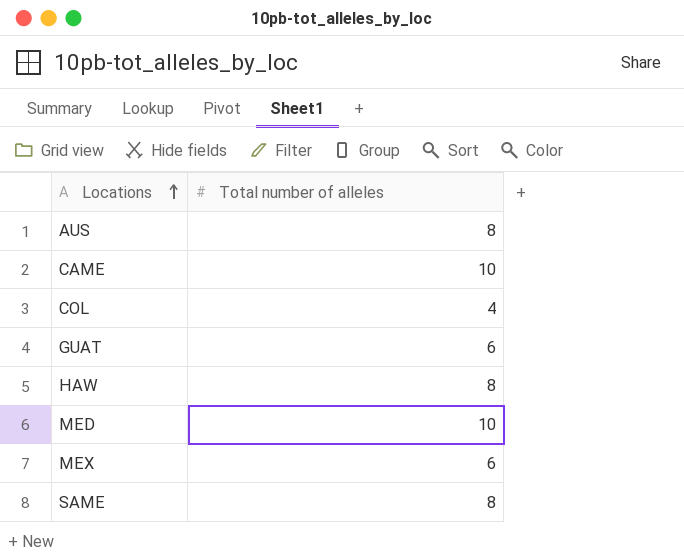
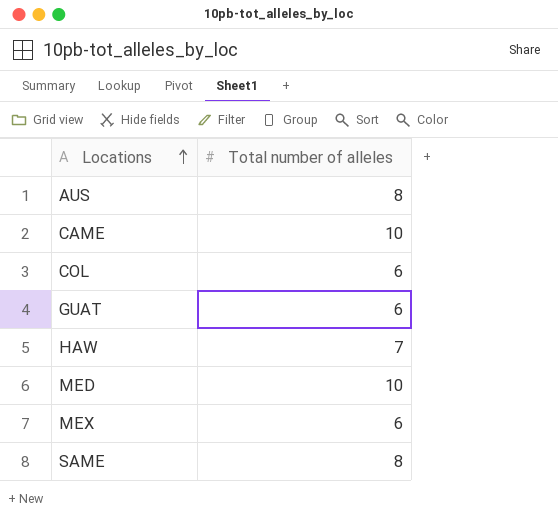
COL | Total number of alleles: 4 -> 6
HAW | Total number of alleles: 8 -> 7

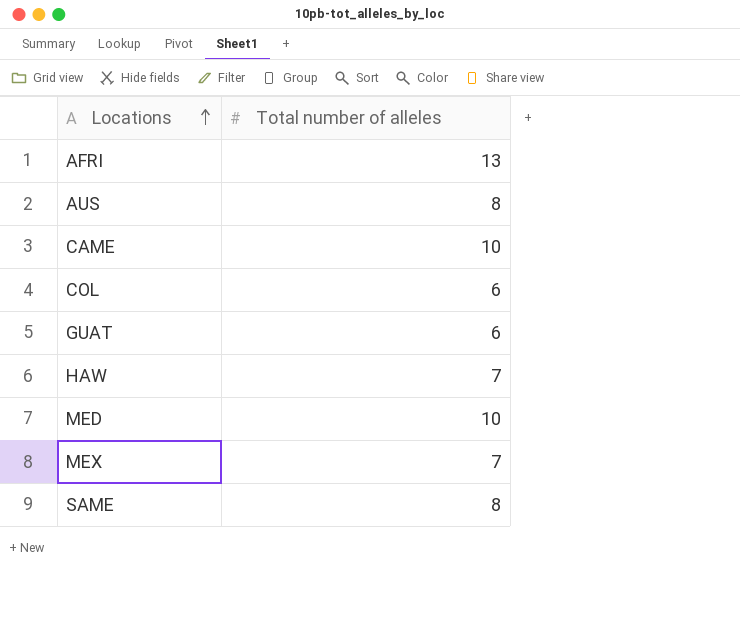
row AFRI: none -> 13
MEX | Total number of alleles: 6 -> 7

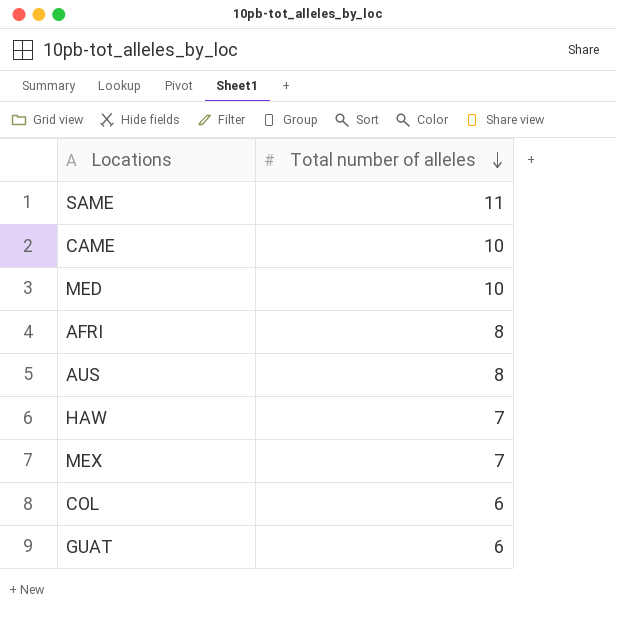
row order: Locations ascending -> Total number of alleles descending
SAME | Total number of alleles: 8 -> 11
AFRI | Total number of alleles: 13 -> 8

